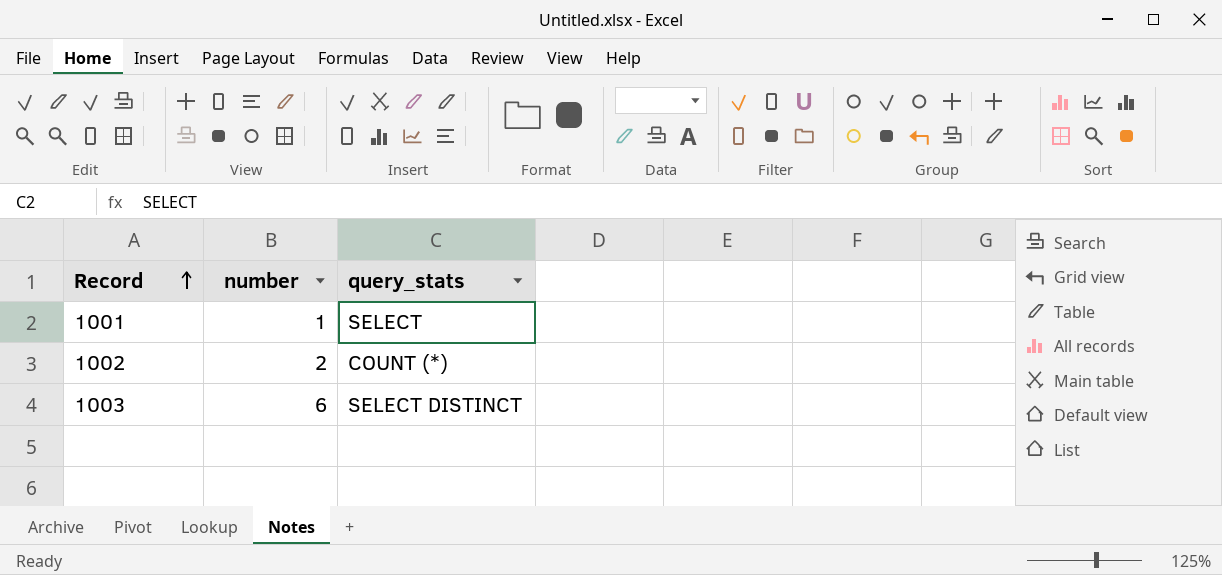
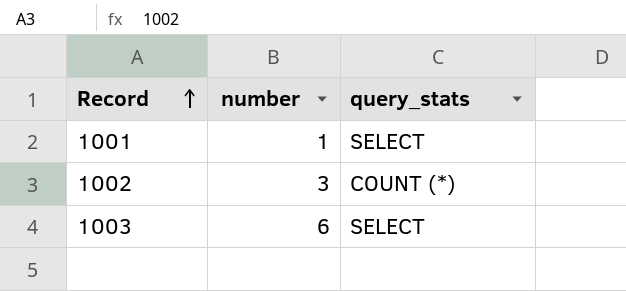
1002 | number: 2 -> 3
1003 | query_stats: SELECT DISTINCT -> SELECT

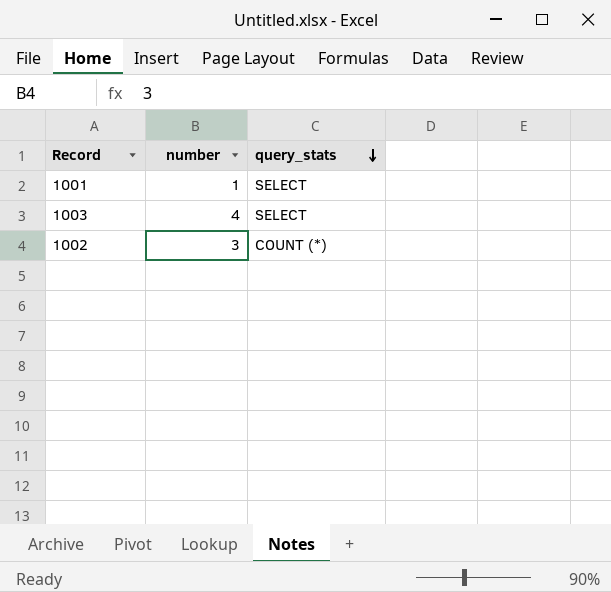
row order: Record ascending -> query_stats descending
1003 | number: 6 -> 4

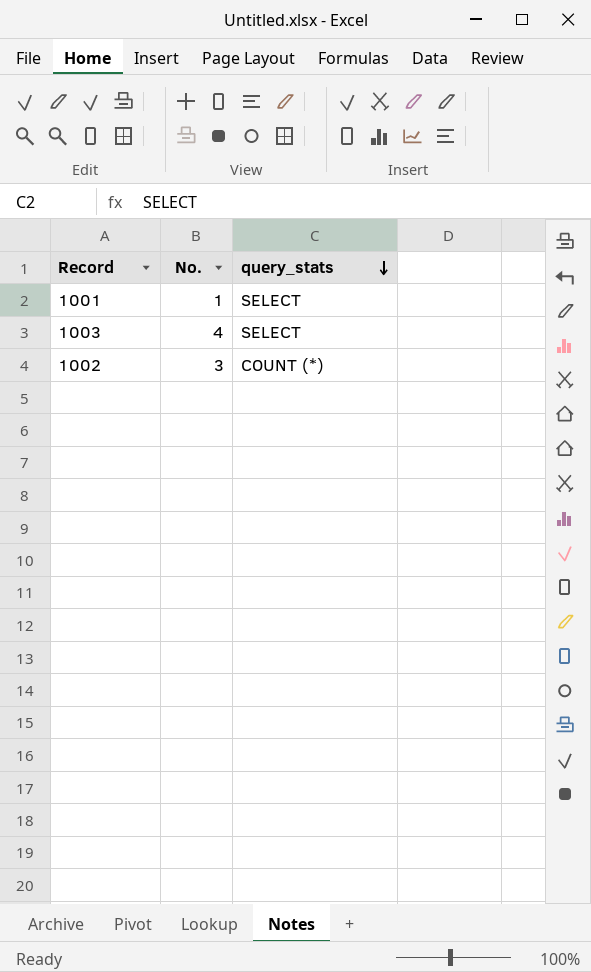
column name: number -> No.

